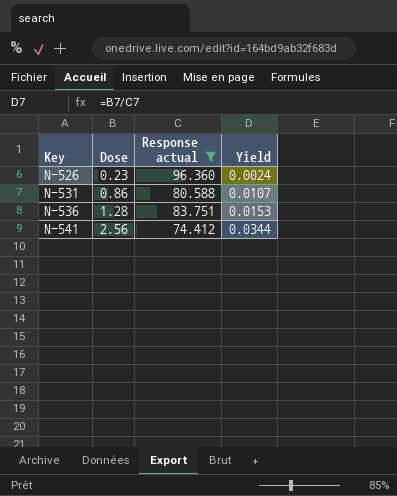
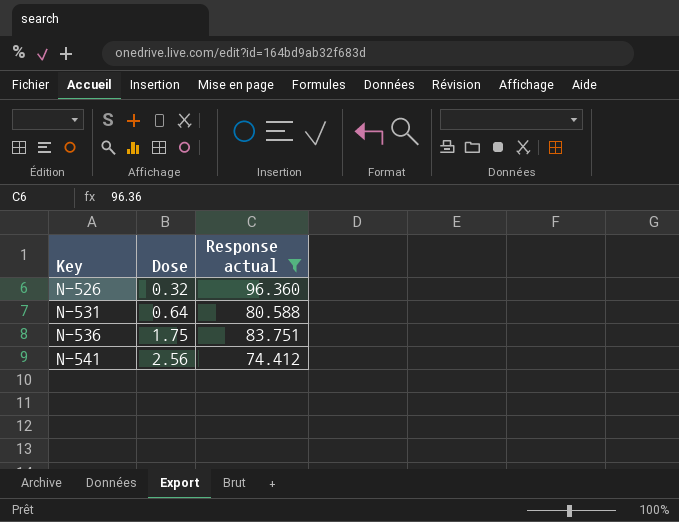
column Yield | formula: [Dose] / [Response actual] -> none
N-526 | Dose: 0.23 -> 0.32
N-531 | Dose: 0.86 -> 0.64
N-536 | Dose: 1.28 -> 1.75

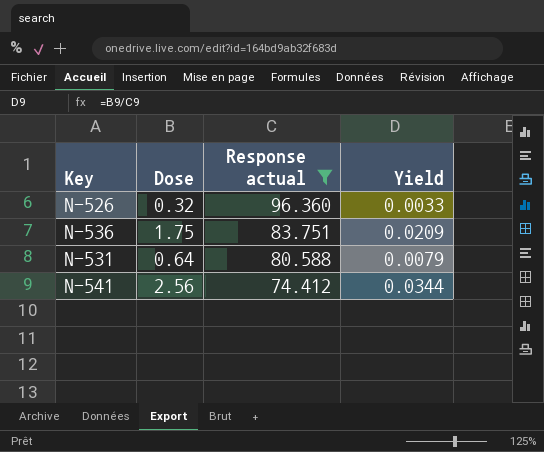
row order: Key ascending -> Response actual descending
column Yield | formula: none -> [Dose] / [Response actual]

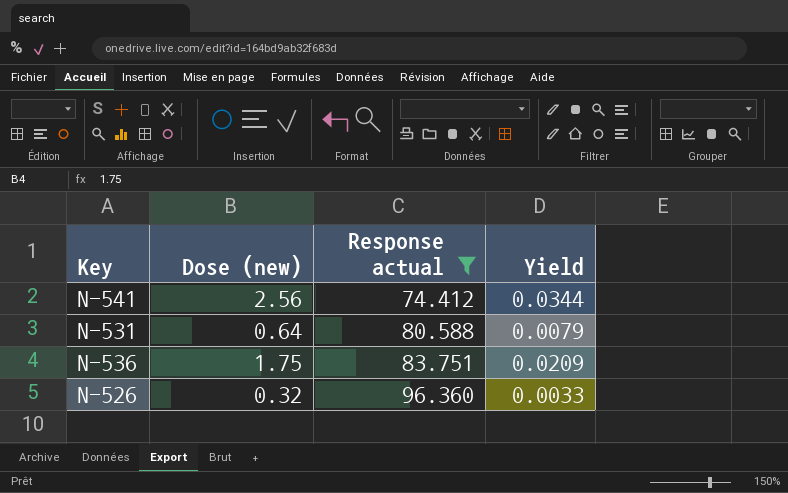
row order: Response actual descending -> Response actual ascending
column name: Dose -> Dose (new)

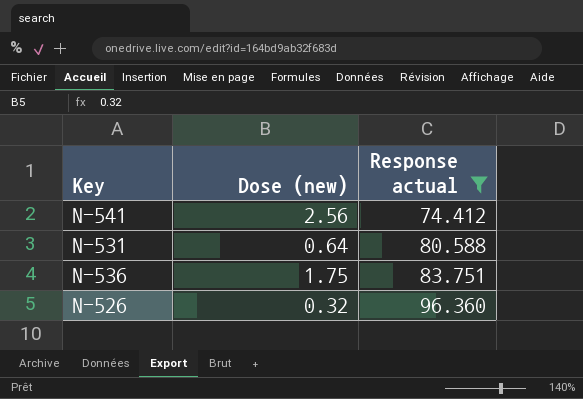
column Yield | formula: [Dose (new)] / [Response actual] -> none

